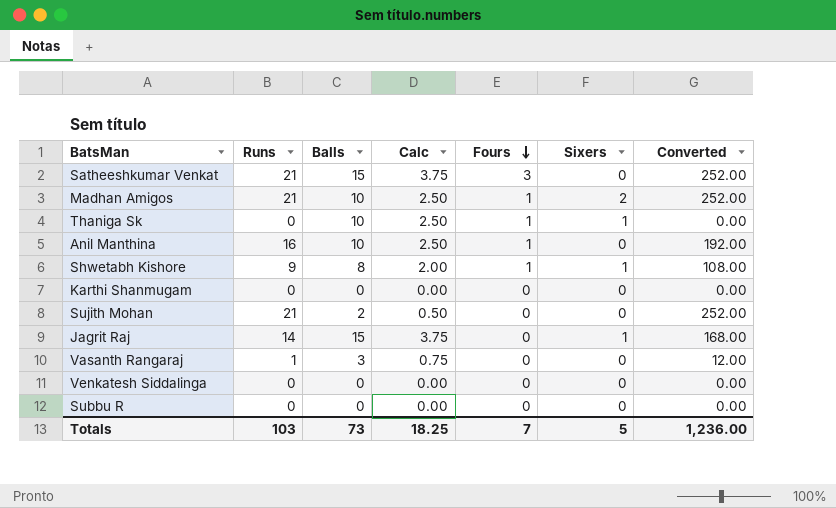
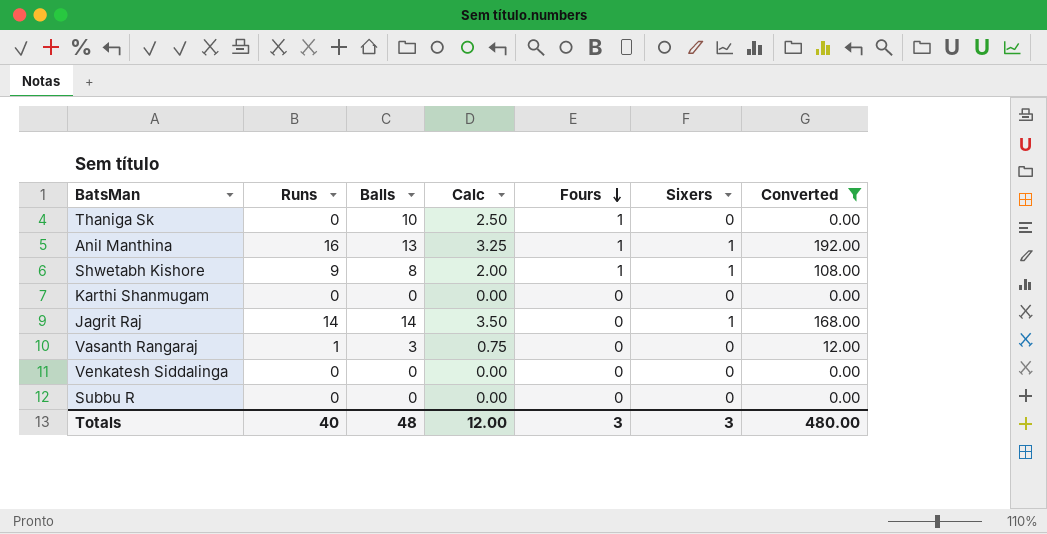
filter: none -> Converted != 252.00
Thaniga Sk | Sixers: 1 -> 0
Anil Manthina | Balls: 10 -> 13
Anil Manthina | Calc: 2.50 -> 3.25
Anil Manthina | Sixers: 0 -> 1
Jagrit Raj | Balls: 15 -> 14
Jagrit Raj | Calc: 3.75 -> 3.50
Totals | Runs: 103 -> 40
Totals | Balls: 73 -> 48
Totals | Calc: 18.25 -> 12.00
Totals | Fours: 7 -> 3
Totals | Sixers: 5 -> 3
Totals | Converted: 1,236.00 -> 480.00

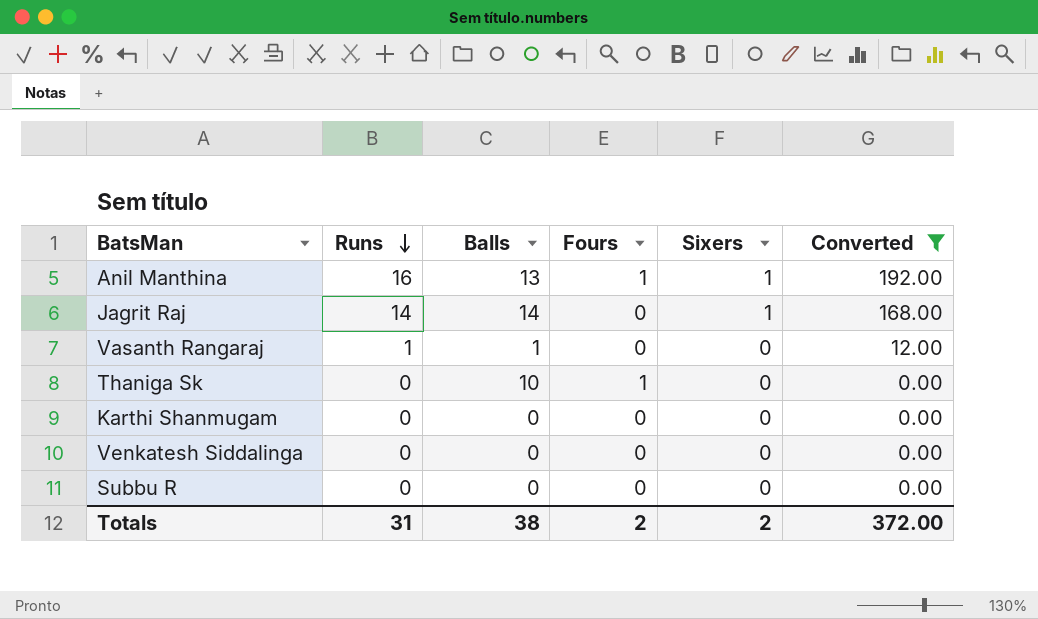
row order: Fours descending -> Runs descending
column Calc | formula: [Balls] * 0.25 -> none
row Shwetabh Kishore: 9 | 8 | 2.00 | 1 | 1 | 108.00 -> none
Vasanth Rangaraj | Balls: 3 -> 1
Totals | Runs: 40 -> 31
Totals | Balls: 48 -> 38
Totals | Fours: 3 -> 2
Totals | Sixers: 3 -> 2
Totals | Converted: 480.00 -> 372.00

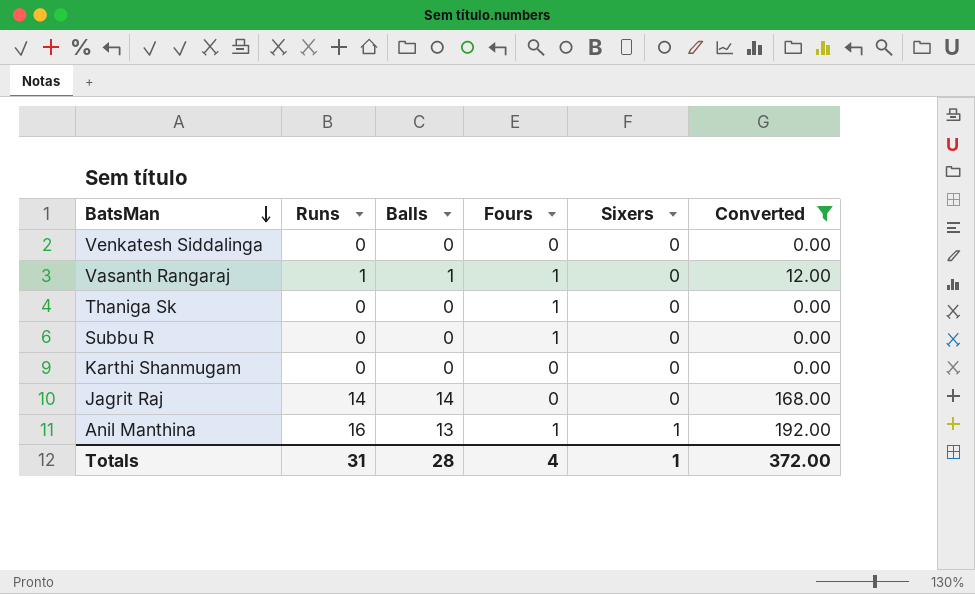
row order: Runs descending -> BatsMan descending
Vasanth Rangaraj | Fours: 0 -> 1
Thaniga Sk | Balls: 10 -> 0
Subbu R | Fours: 0 -> 1
Jagrit Raj | Sixers: 1 -> 0
Totals | Balls: 38 -> 28
Totals | Fours: 2 -> 4
Totals | Sixers: 2 -> 1

